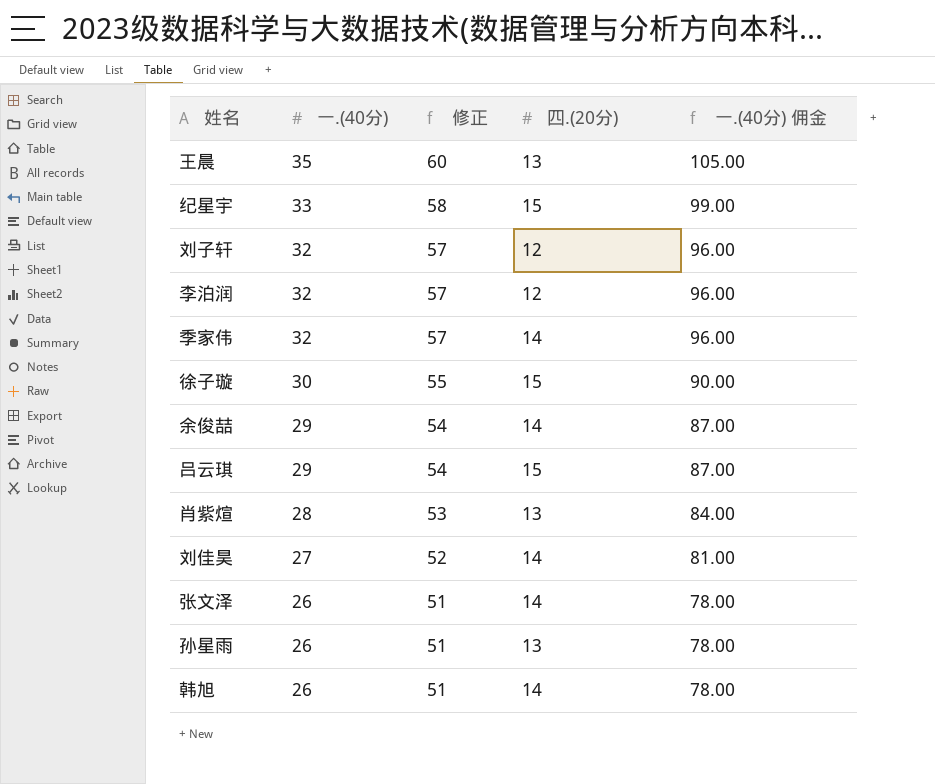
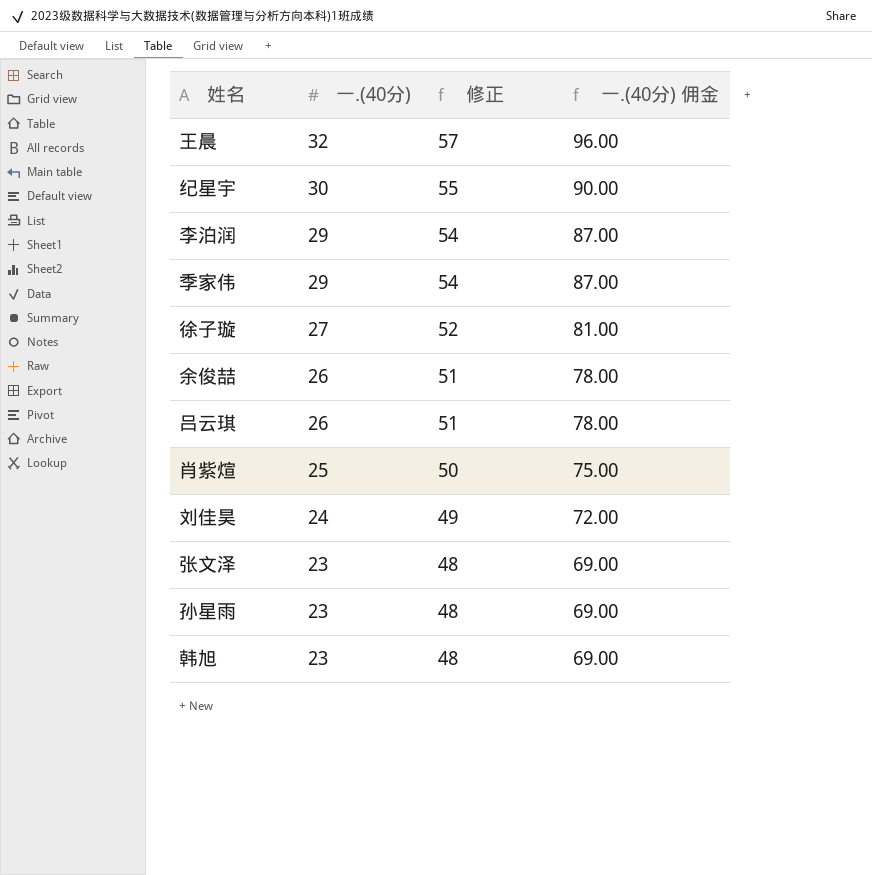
column 四.(20分) | position: 4 -> none
row 刘子轩: 32 | 57 | 12 | 96.00 -> none
王晨 | 一.(40分): 35 -> 32
王晨 | 修正: 60 -> 57
王晨 | 一.(40分) 佣金: 105.00 -> 96.00
纪星宇 | 一.(40分): 33 -> 30
纪星宇 | 修正: 58 -> 55
纪星宇 | 一.(40分) 佣金: 99.00 -> 90.00
李泊润 | 一.(40分): 32 -> 29
李泊润 | 修正: 57 -> 54
李泊润 | 一.(40分) 佣金: 96.00 -> 87.00
季家伟 | 一.(40分): 32 -> 29
季家伟 | 修正: 57 -> 54
季家伟 | 一.(40分) 佣金: 96.00 -> 87.00
徐子璇 | 一.(40分): 30 -> 27
徐子璇 | 修正: 55 -> 52
徐子璇 | 一.(40分) 佣金: 90.00 -> 81.00
余俊喆 | 一.(40分): 29 -> 26
余俊喆 | 修正: 54 -> 51
余俊喆 | 一.(40分) 佣金: 87.00 -> 78.00
吕云琪 | 一.(40分): 29 -> 26
吕云琪 | 修正: 54 -> 51
吕云琪 | 一.(40分) 佣金: 87.00 -> 78.00
肖紫煊 | 一.(40分): 28 -> 25
肖紫煊 | 修正: 53 -> 50
肖紫煊 | 一.(40分) 佣金: 84.00 -> 75.00
刘佳昊 | 一.(40分): 27 -> 24
刘佳昊 | 修正: 52 -> 49
刘佳昊 | 一.(40分) 佣金: 81.00 -> 72.00
张文泽 | 一.(40分): 26 -> 23
张文泽 | 修正: 51 -> 48
张文泽 | 一.(40分) 佣金: 78.00 -> 69.00
孙星雨 | 一.(40分): 26 -> 23
孙星雨 | 修正: 51 -> 48
孙星雨 | 一.(40分) 佣金: 78.00 -> 69.00
韩旭 | 一.(40分): 26 -> 23
韩旭 | 修正: 51 -> 48
韩旭 | 一.(40分) 佣金: 78.00 -> 69.00

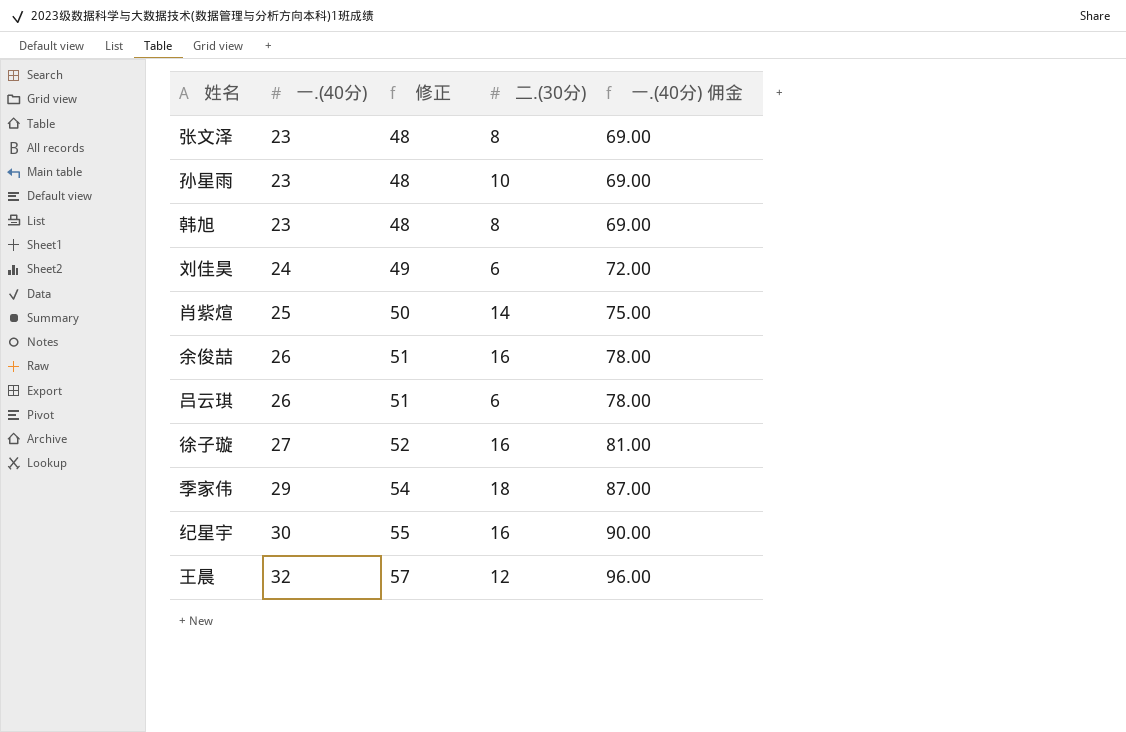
row order: 一.(40分) descending -> 一.(40分) ascending
column 二.(30分) | position: none -> 4
row 李泊润: 29 | 54 | 87.00 -> none

